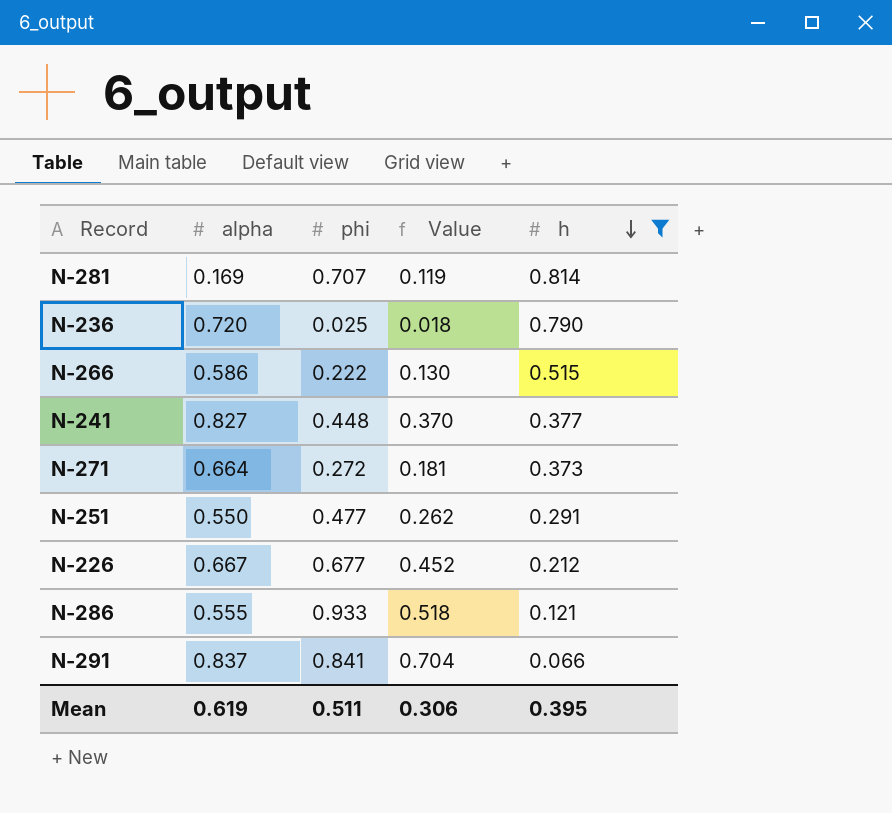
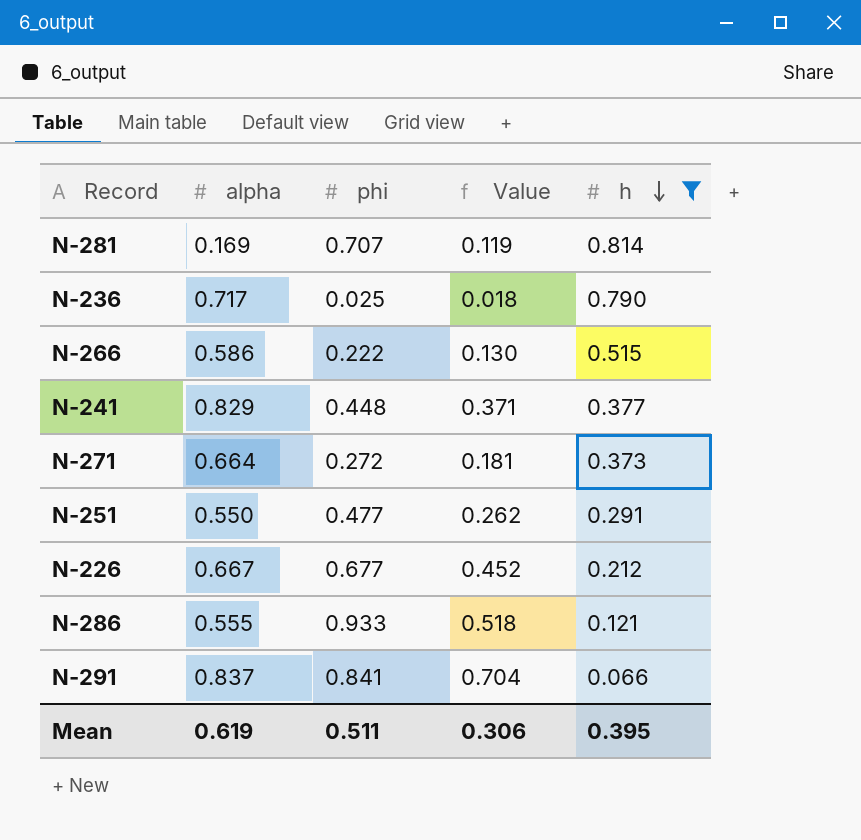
N-236 | alpha: 0.720 -> 0.717
N-241 | alpha: 0.827 -> 0.829
N-241 | Value: 0.370 -> 0.371

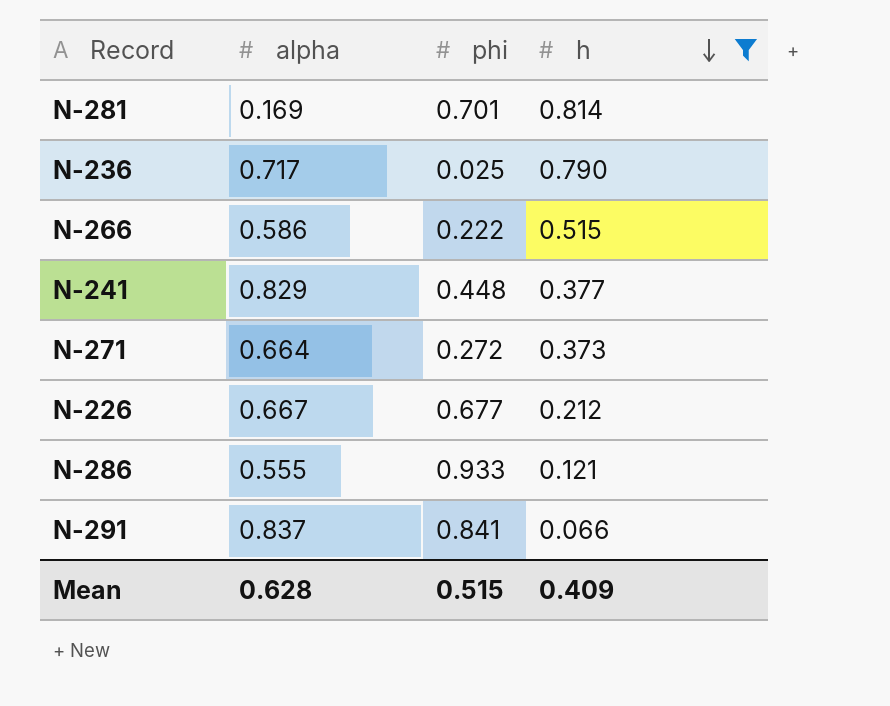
column Value | formula: [alpha] * [phi] -> none
row N-251: 0.550 | 0.477 | 0.262 | 0.291 -> none
N-281 | phi: 0.707 -> 0.701
Mean | alpha: 0.619 -> 0.628
Mean | phi: 0.511 -> 0.515
Mean | h: 0.395 -> 0.409

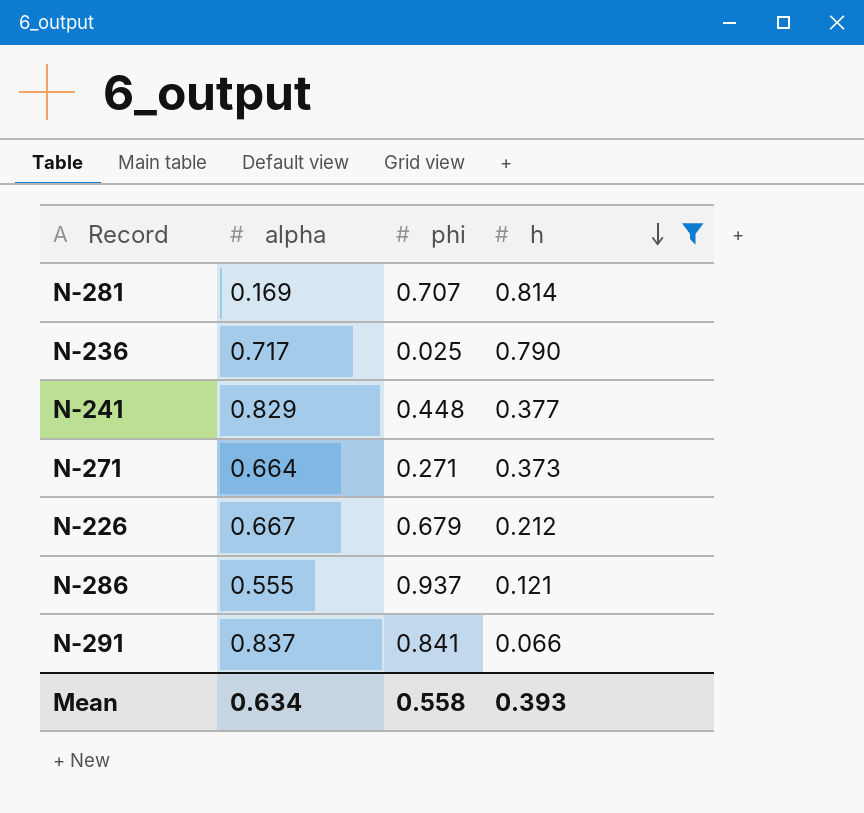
row N-266: 0.586 | 0.222 | 0.515 -> none
N-281 | phi: 0.701 -> 0.707
N-271 | phi: 0.272 -> 0.271
N-226 | phi: 0.677 -> 0.679
N-286 | phi: 0.933 -> 0.937
Mean | alpha: 0.628 -> 0.634
Mean | phi: 0.515 -> 0.558
Mean | h: 0.409 -> 0.393

